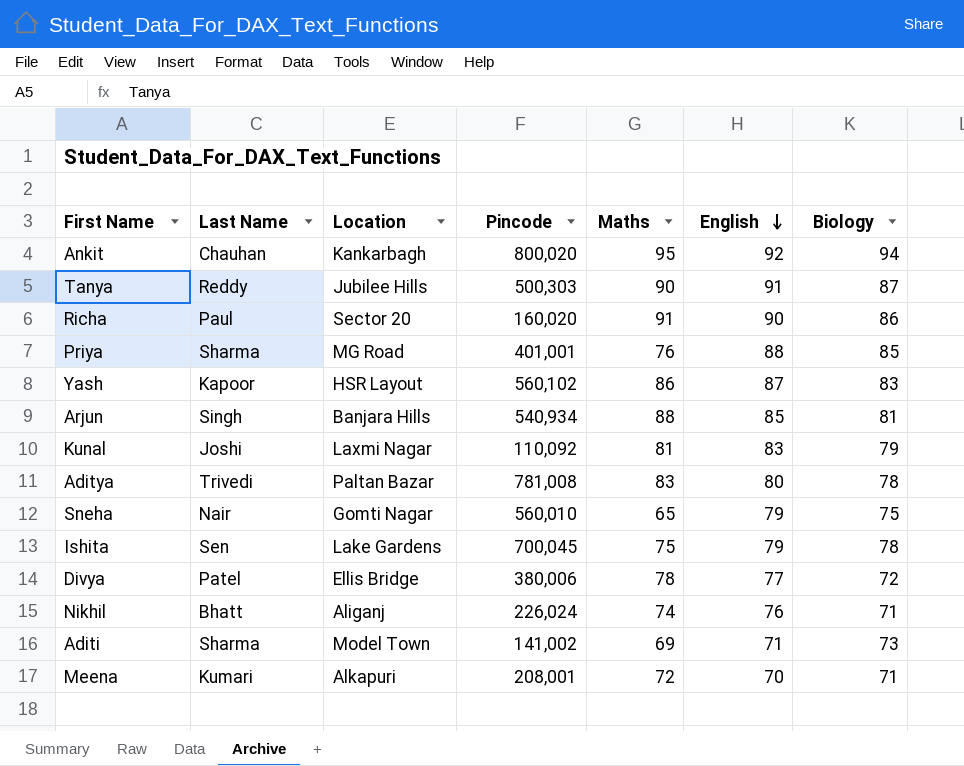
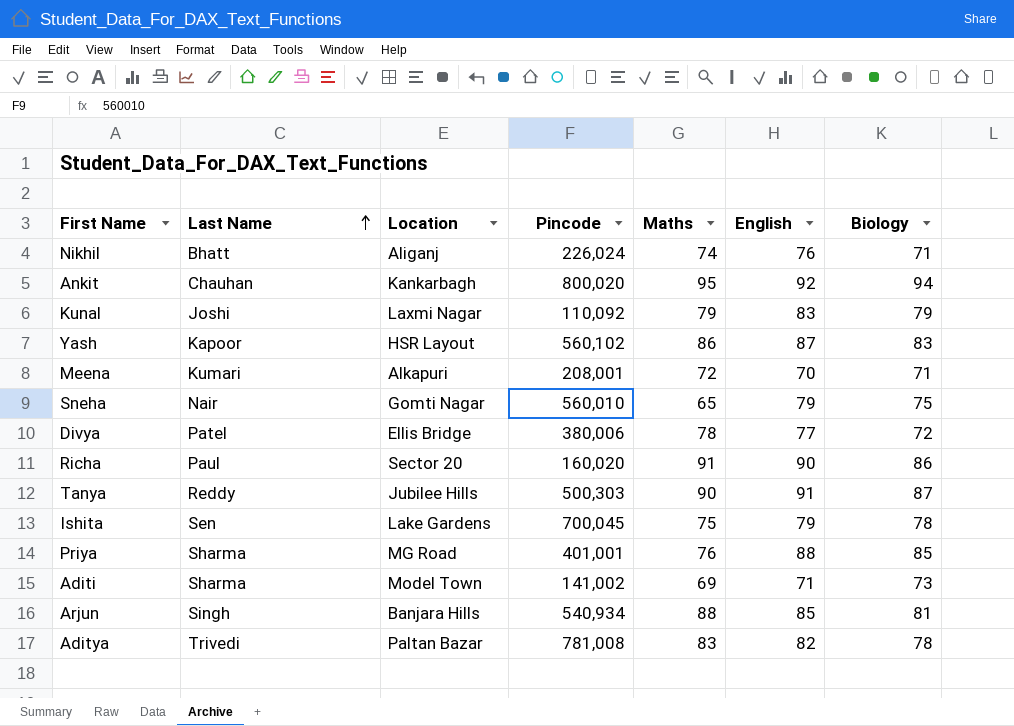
row order: English descending -> Last Name ascending
Kunal | Maths: 81 -> 79
Aditya | English: 80 -> 82

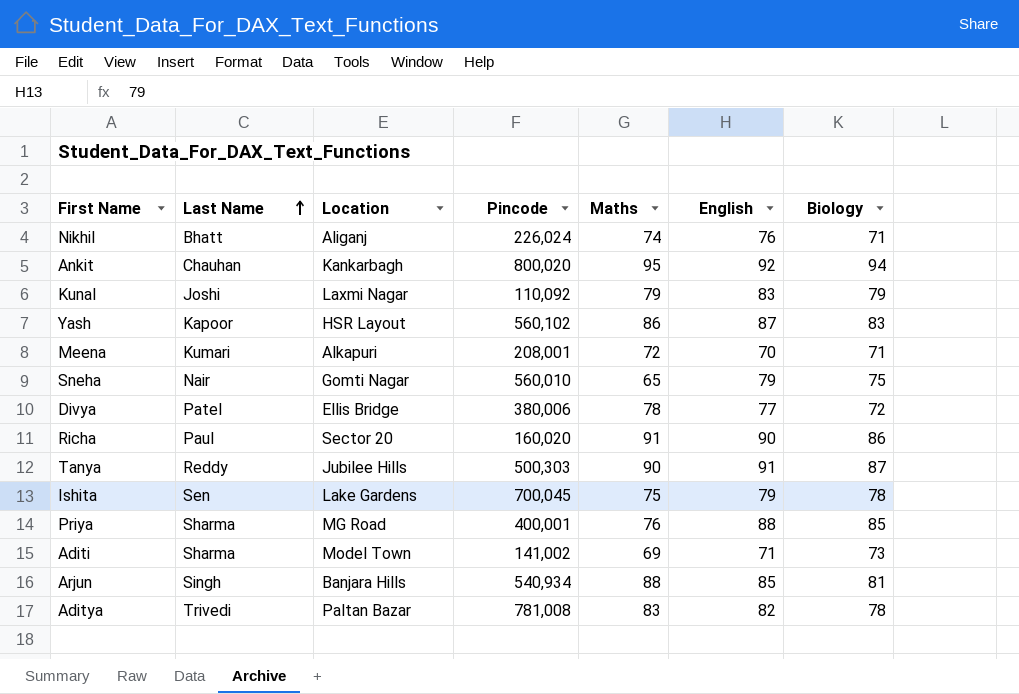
Priya | Pincode: 401,001 -> 400,001

